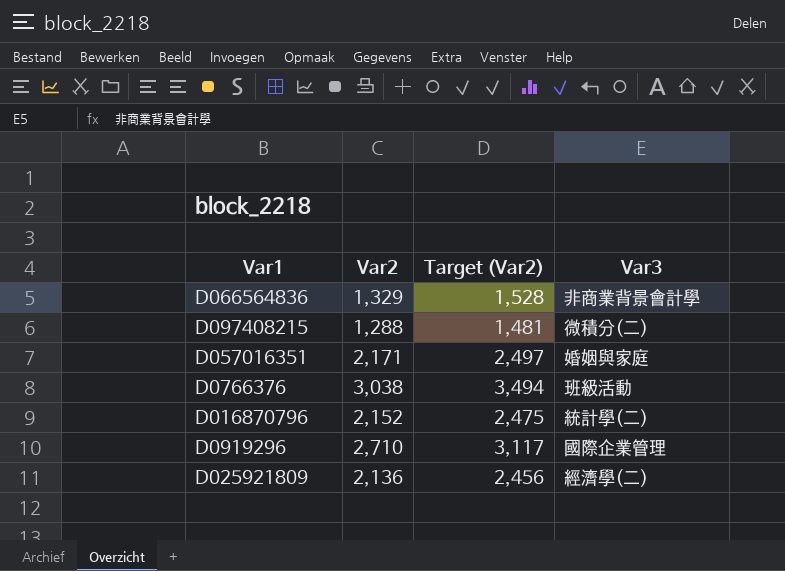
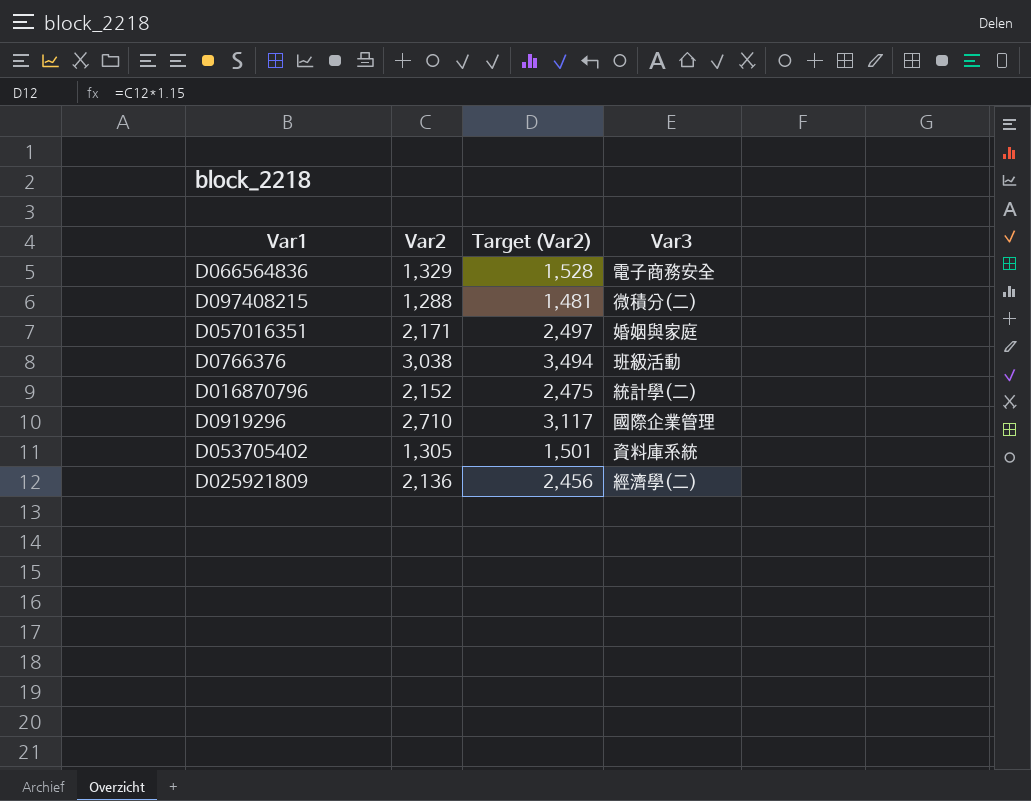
D066564836 | Var3: 非商業背景會計學 -> 電子商務安全
row D053705402: none -> 1,305 | 1,501 | 資料庫系統

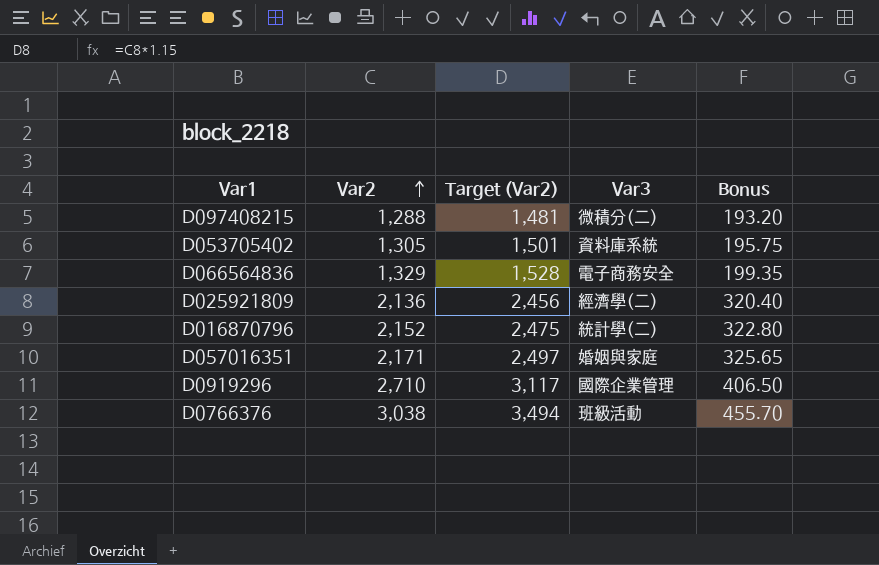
row order: none -> Var2 ascending
column Bonus | formula: none -> [Var2] * 0.15

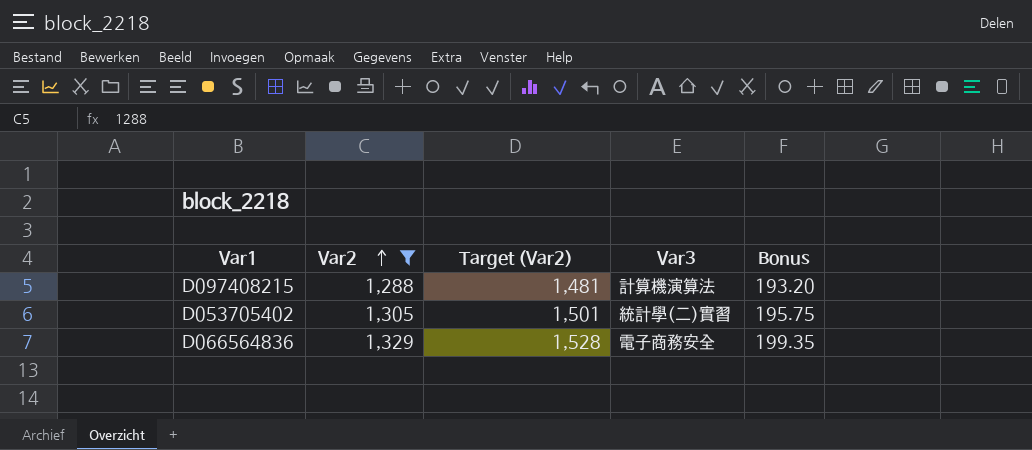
filter: none -> Var2 <= 1,329
D097408215 | Var3: 微積分(二) -> 計算機演算法
D053705402 | Var3: 資料庫系統 -> 統計學(二)實習

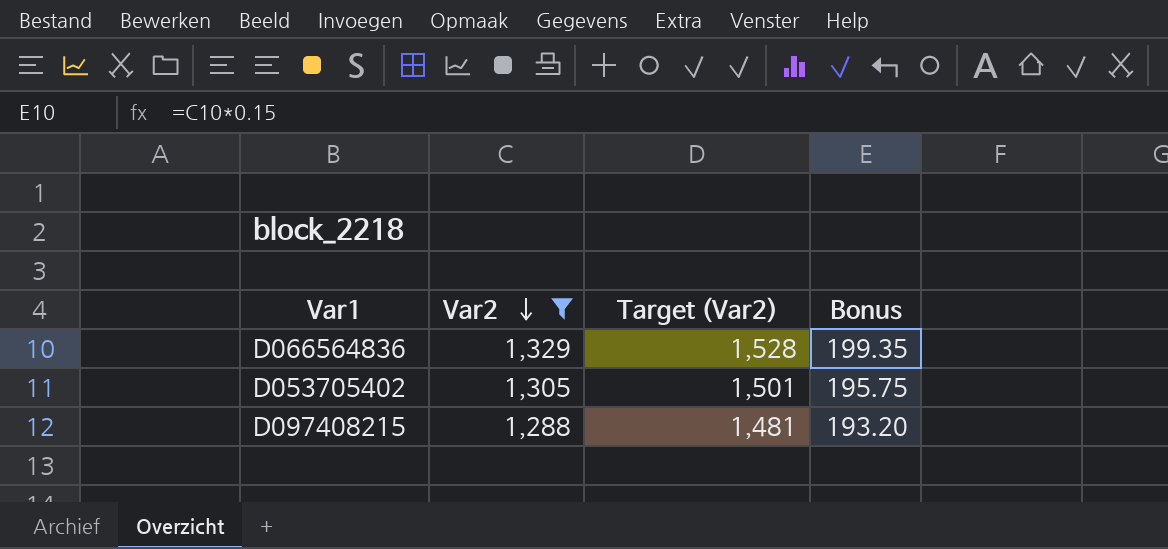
row order: Var2 ascending -> Var2 descending
column Var3 | position: 4 -> none

